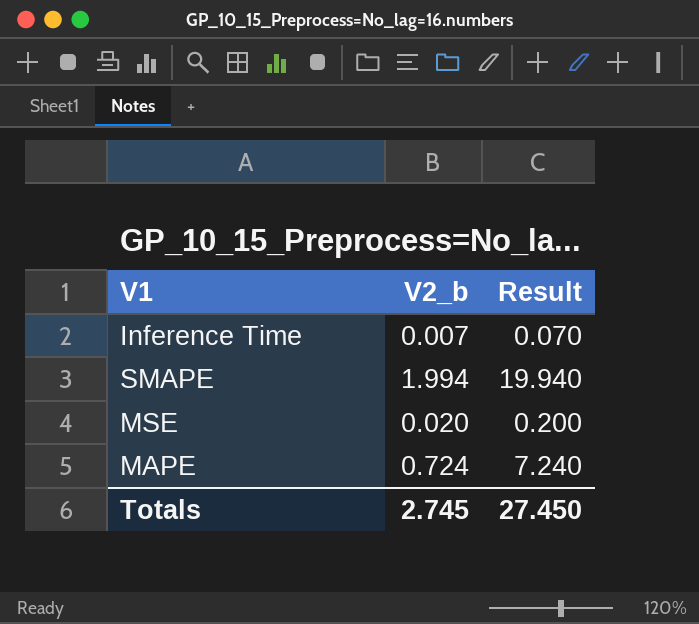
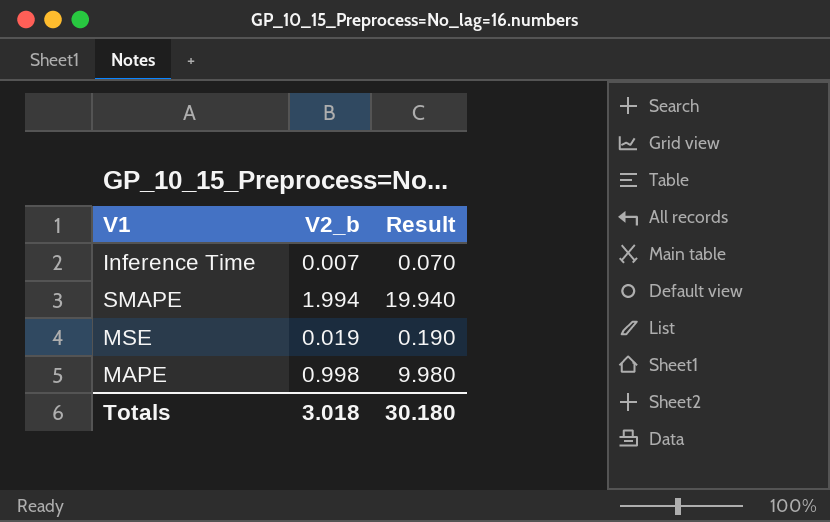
MSE | V2_b: 0.020 -> 0.019
MSE | Result: 0.200 -> 0.190
MAPE | V2_b: 0.724 -> 0.998
MAPE | Result: 7.240 -> 9.980
Totals | V2_b: 2.745 -> 3.018
Totals | Result: 27.450 -> 30.180

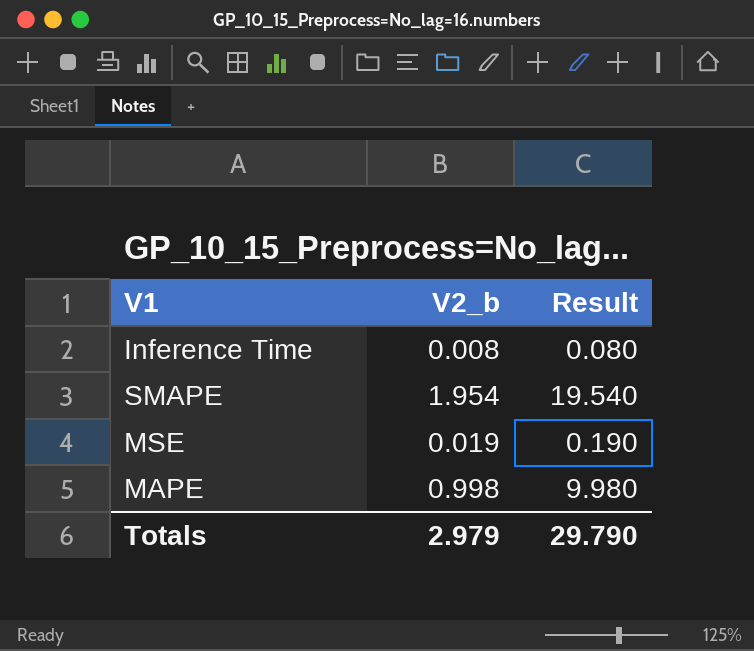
Inference Time | V2_b: 0.007 -> 0.008
Inference Time | Result: 0.070 -> 0.080
SMAPE | V2_b: 1.994 -> 1.954
SMAPE | Result: 19.940 -> 19.540
Totals | V2_b: 3.018 -> 2.979
Totals | Result: 30.180 -> 29.790

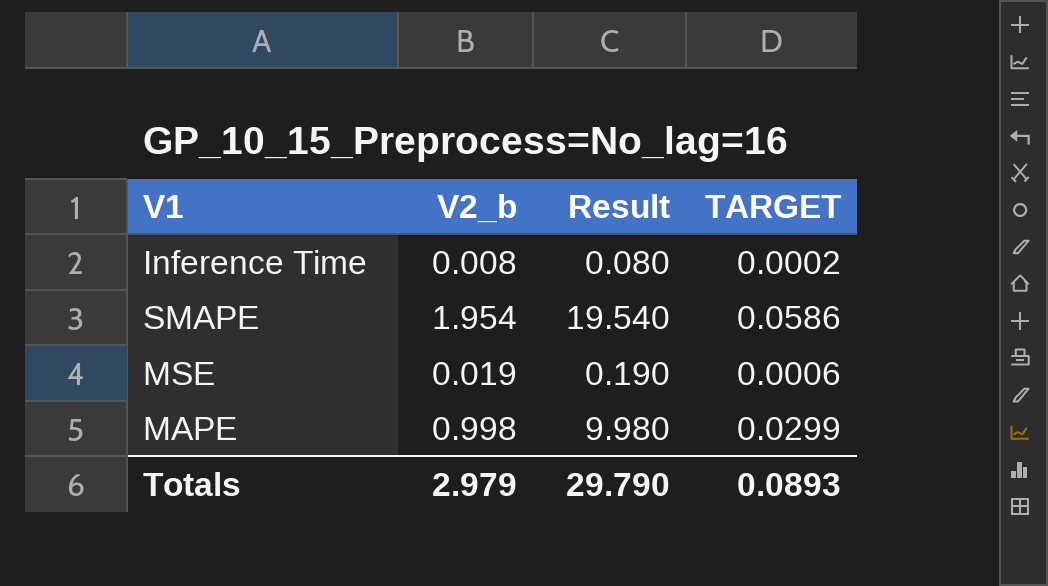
column TARGET | formula: none -> [V2_b] * 0.03

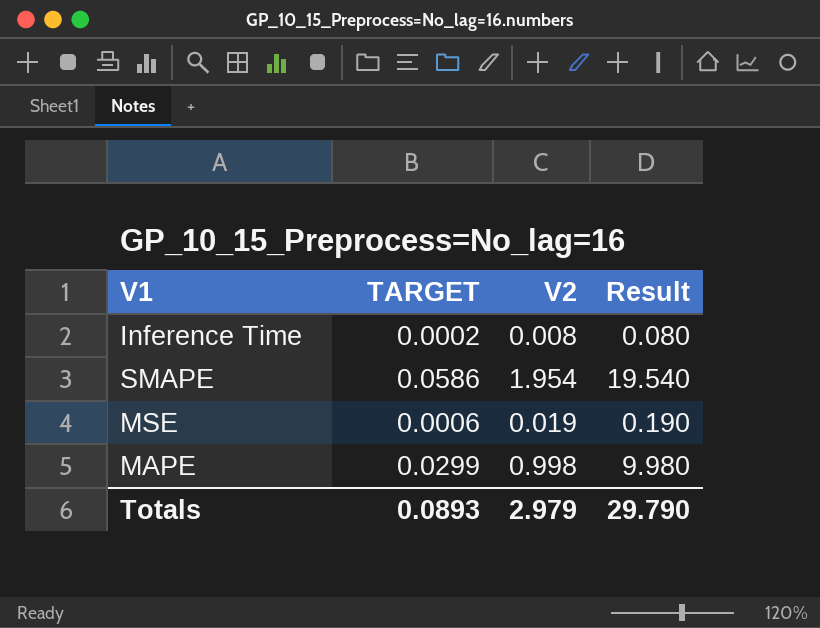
column TARGET | position: 4 -> 2
column name: V2_b -> V2

